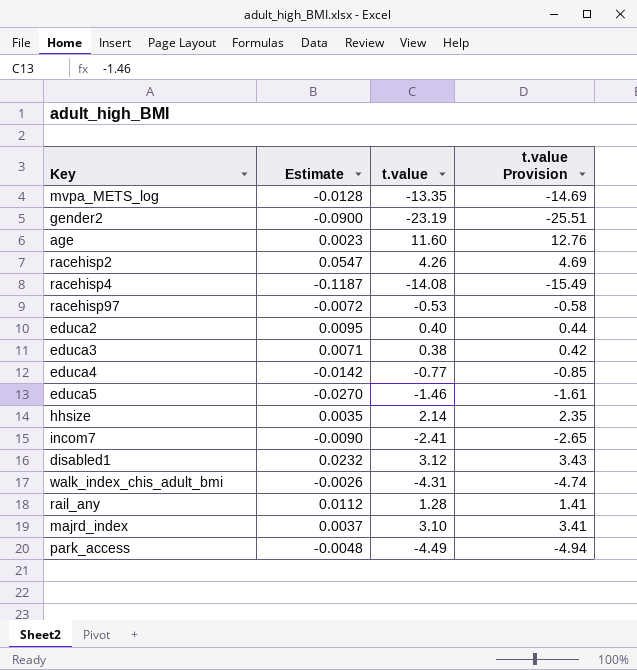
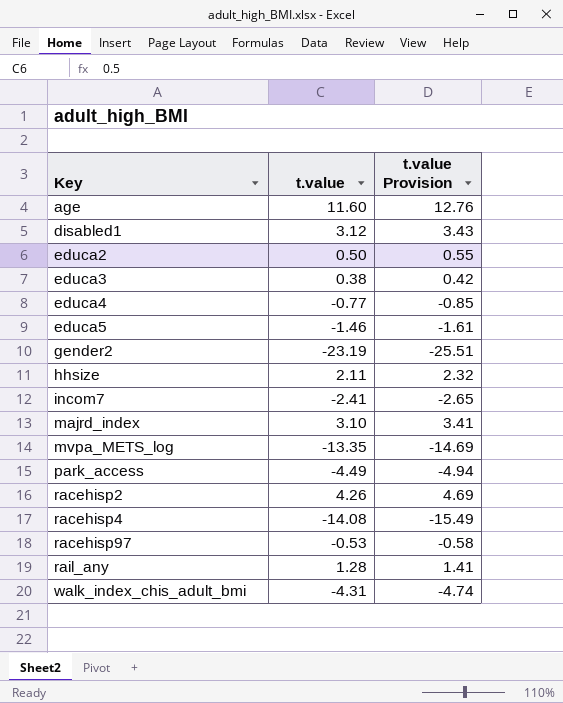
row order: none -> Key ascending
column Estimate | position: 2 -> none
educa2 | t.value: 0.40 -> 0.50
educa2 | t.value Provision: 0.44 -> 0.55
hhsize | t.value: 2.14 -> 2.11
hhsize | t.value Provision: 2.35 -> 2.32

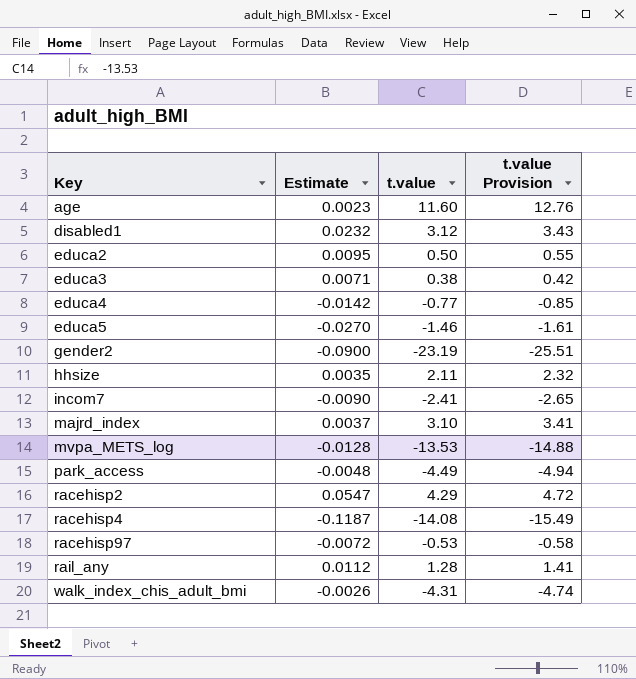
column Estimate | position: none -> 2
mvpa_METS_log | t.value: -13.35 -> -13.53
mvpa_METS_log | t.value Provision: -14.69 -> -14.88
racehisp2 | t.value: 4.26 -> 4.29
racehisp2 | t.value Provision: 4.69 -> 4.72

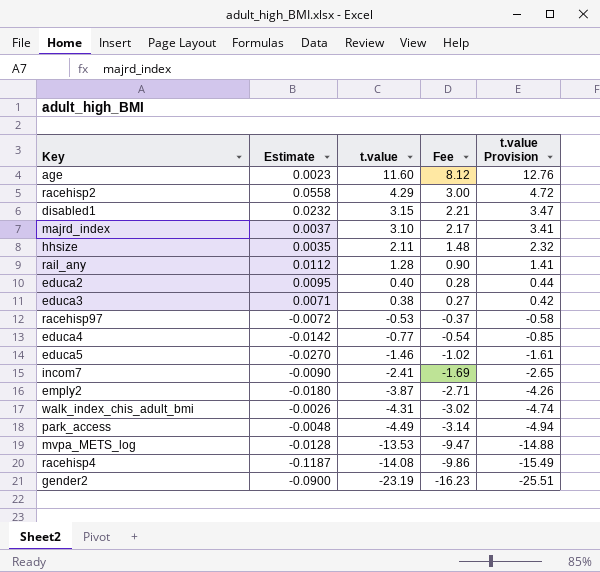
row order: Key ascending -> t.value descending
column Fee | formula: none -> [t.value] * 0.7
racehisp2 | Estimate: 0.0547 -> 0.0558
disabled1 | t.value: 3.12 -> 3.15
disabled1 | t.value Provision: 3.43 -> 3.47
educa2 | t.value: 0.50 -> 0.40
educa2 | t.value Provision: 0.55 -> 0.44
row emply2: none -> -0.0180 | -3.87 | -2.71 | -4.26

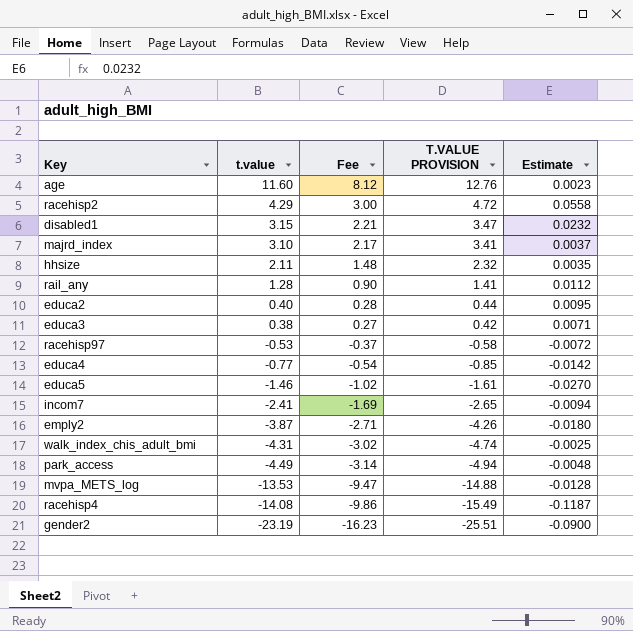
column name: t.value Provision -> T.VALUE PROVISION
column Estimate | position: 2 -> 5
incom7 | Estimate: -0.0090 -> -0.0094
walk_index_chis_adult_bmi | Estimate: -0.0026 -> -0.0025

